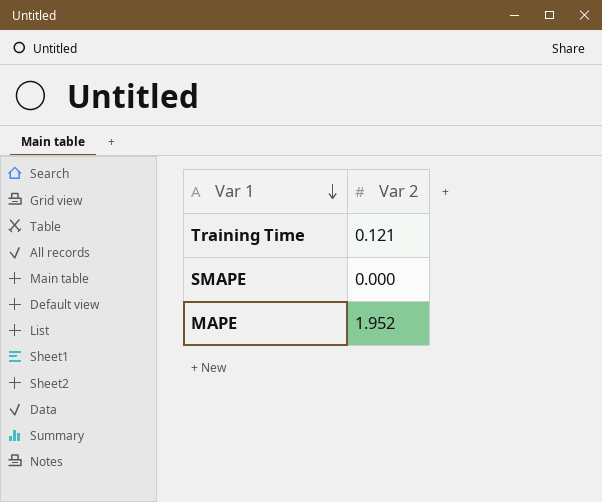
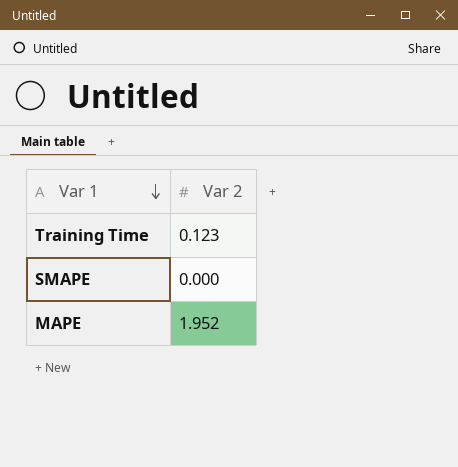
Training Time | Var 2: 0.121 -> 0.123

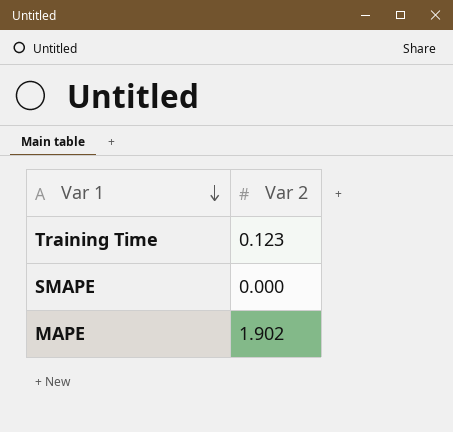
MAPE | Var 2: 1.952 -> 1.902

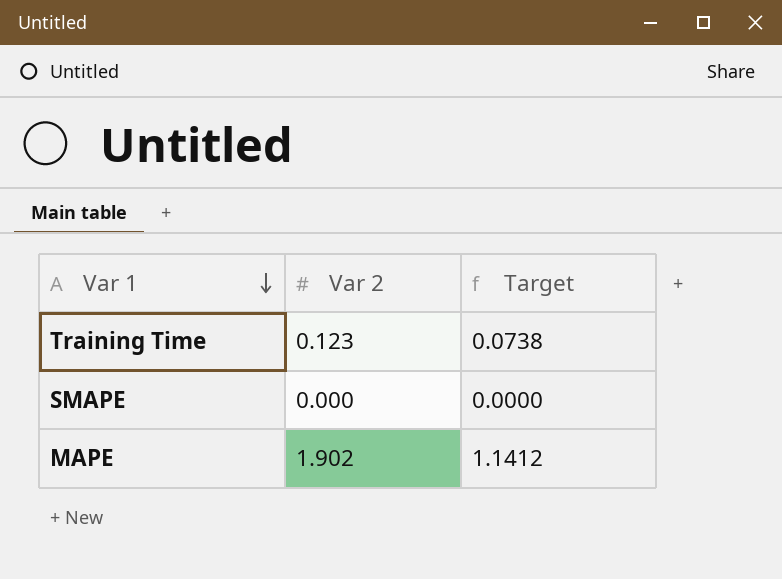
column Target | formula: none -> [Var 2] * 0.6

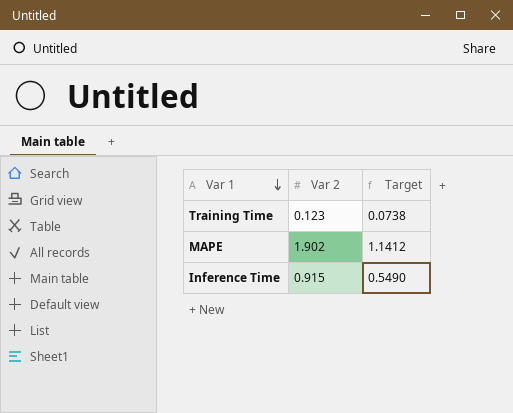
row SMAPE: 0.000 | 0.0000 -> none
row Inference Time: none -> 0.915 | 0.5490

